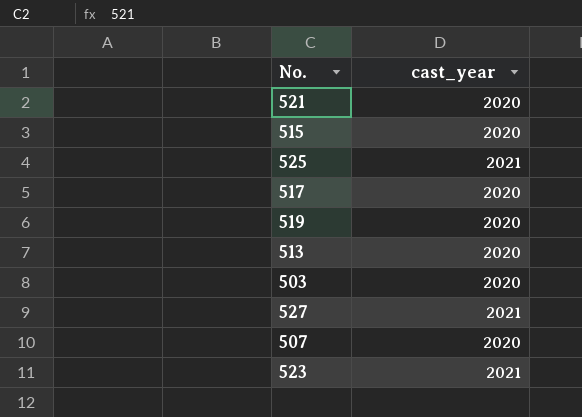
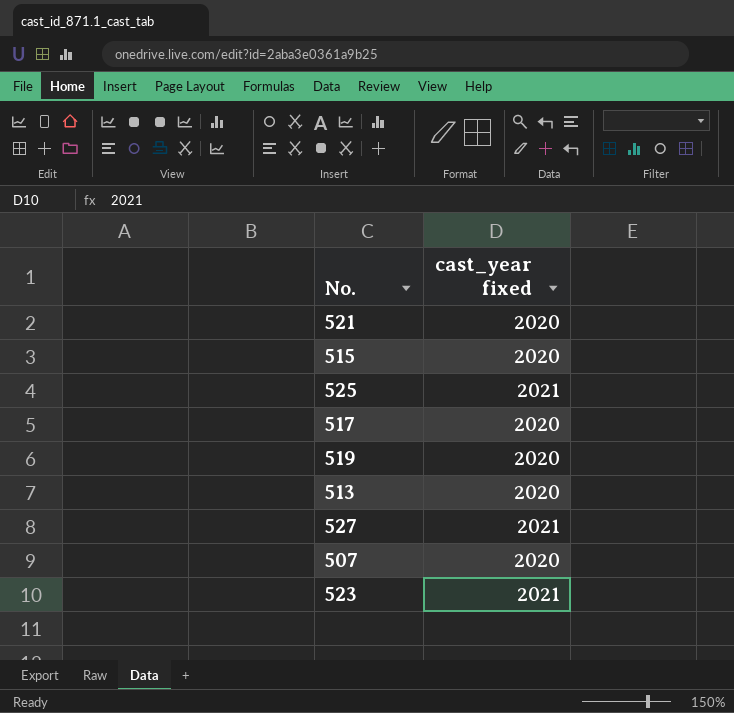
column name: cast_year -> cast_year fixed
row 503: 2020 -> none

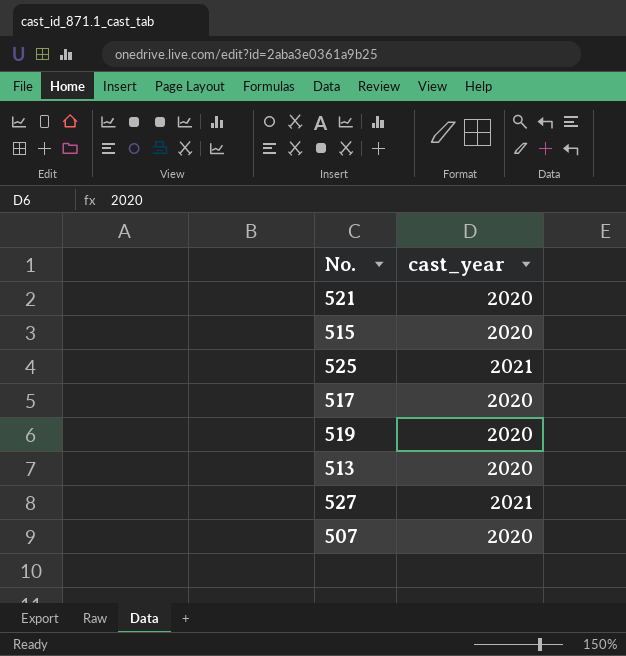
column name: cast_year fixed -> cast_year
row 523: 2021 -> none

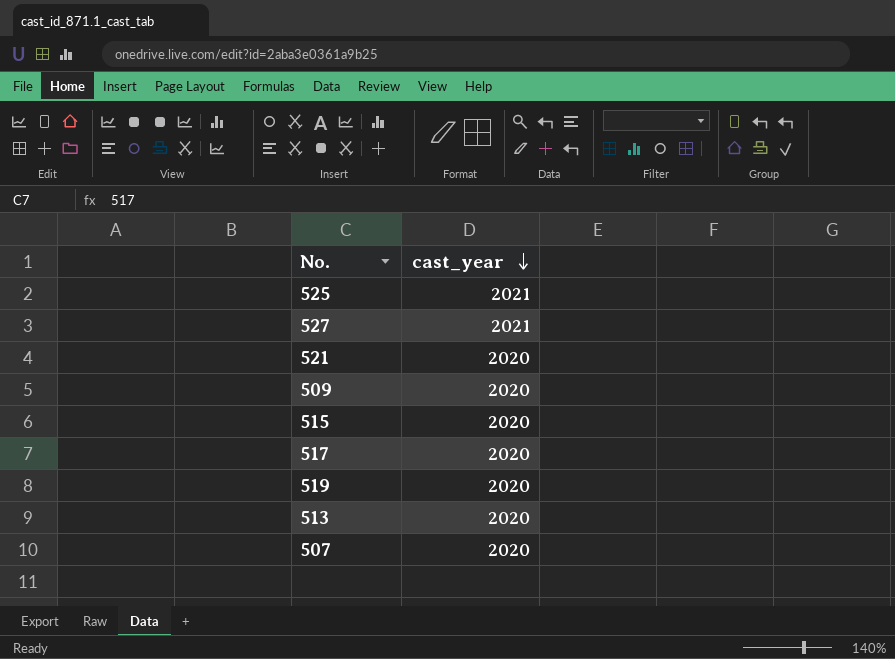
row order: none -> cast_year descending
row 509: none -> 2020

